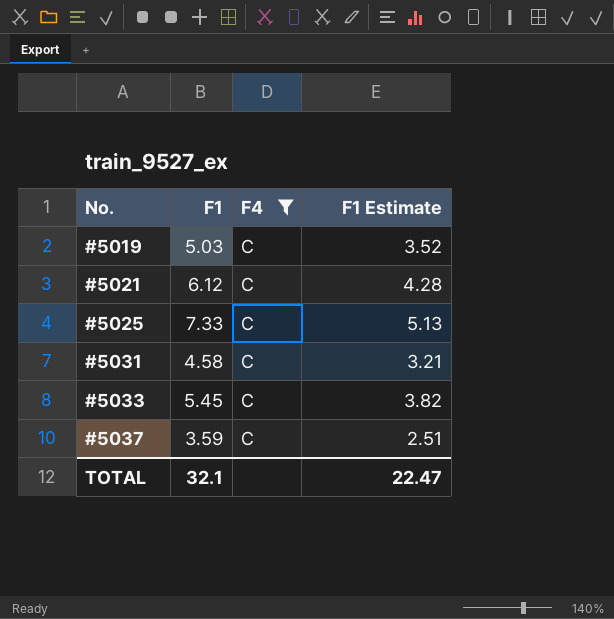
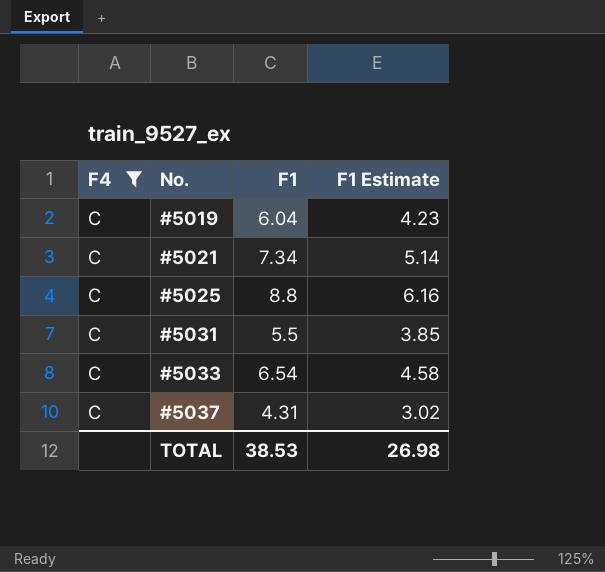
column F4 | position: 3 -> 1
#5019 | F1: 5.03 -> 6.04
#5019 | F1 Estimate: 3.52 -> 4.23
#5021 | F1: 6.12 -> 7.34
#5021 | F1 Estimate: 4.28 -> 5.14
#5025 | F1: 7.33 -> 8.8
#5025 | F1 Estimate: 5.13 -> 6.16
#5031 | F1: 4.58 -> 5.5
#5031 | F1 Estimate: 3.21 -> 3.85
#5033 | F1: 5.45 -> 6.54
#5033 | F1 Estimate: 3.82 -> 4.58
#5037 | F1: 3.59 -> 4.31
#5037 | F1 Estimate: 2.51 -> 3.02
TOTAL | F1: 32.1 -> 38.53
TOTAL | F1 Estimate: 22.47 -> 26.98

